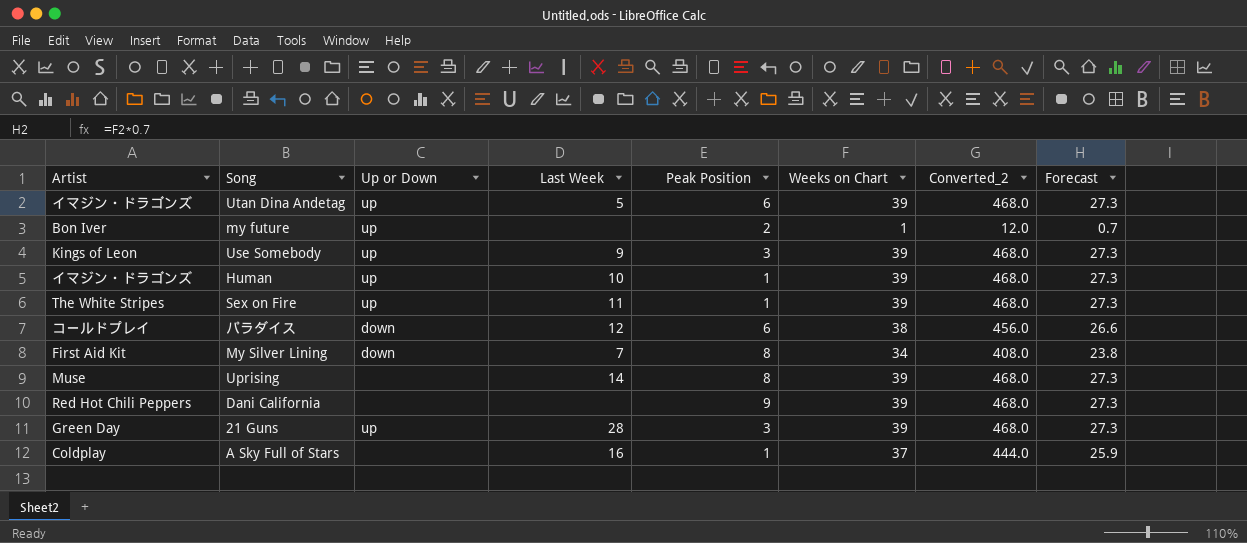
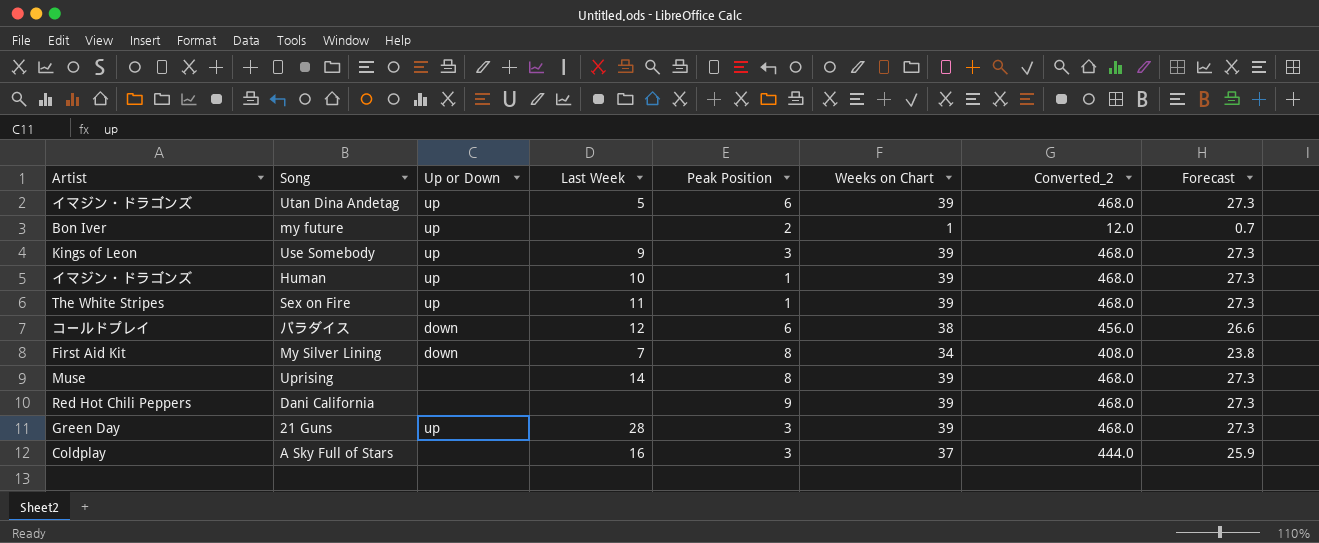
A Sky Full of Stars | Peak Position: 1 -> 3

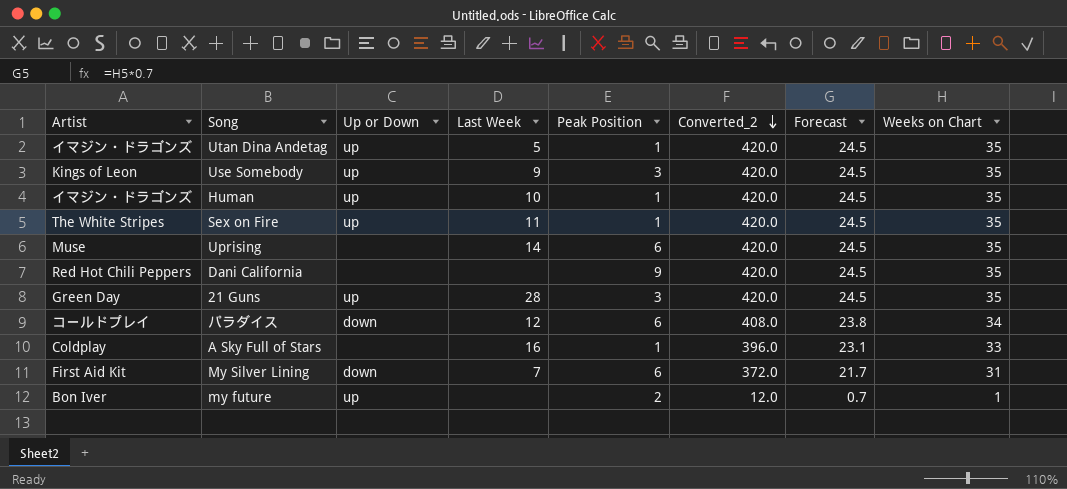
row order: none -> Converted_2 descending
column Weeks on Chart | position: 6 -> 8
Utan Dina Andetag | Peak Position: 6 -> 1
Utan Dina Andetag | Converted_2: 468.0 -> 420.0
Utan Dina Andetag | Forecast: 27.3 -> 24.5
Utan Dina Andetag | Weeks on Chart: 39 -> 35
Use Somebody | Converted_2: 468.0 -> 420.0
Use Somebody | Forecast: 27.3 -> 24.5
Use Somebody | Weeks on Chart: 39 -> 35
Human | Converted_2: 468.0 -> 420.0
Human | Forecast: 27.3 -> 24.5
Human | Weeks on Chart: 39 -> 35
Sex on Fire | Converted_2: 468.0 -> 420.0
Sex on Fire | Forecast: 27.3 -> 24.5
Sex on Fire | Weeks on Chart: 39 -> 35
Uprising | Peak Position: 8 -> 6
Uprising | Converted_2: 468.0 -> 420.0
Uprising | Forecast: 27.3 -> 24.5
Uprising | Weeks on Chart: 39 -> 35
Dani California | Converted_2: 468.0 -> 420.0
Dani California | Forecast: 27.3 -> 24.5
Dani California | Weeks on Chart: 39 -> 35
21 Guns | Converted_2: 468.0 -> 420.0
21 Guns | Forecast: 27.3 -> 24.5
21 Guns | Weeks on Chart: 39 -> 35
パラダイス | Converted_2: 456.0 -> 408.0
パラダイス | Forecast: 26.6 -> 23.8
パラダイス | Weeks on Chart: 38 -> 34
A Sky Full of Stars | Peak Position: 3 -> 1
A Sky Full of Stars | Converted_2: 444.0 -> 396.0
A Sky Full of Stars | Forecast: 25.9 -> 23.1
A Sky Full of Stars | Weeks on Chart: 37 -> 33
My Silver Lining | Peak Position: 8 -> 6
My Silver Lining | Converted_2: 408.0 -> 372.0
My Silver Lining | Forecast: 23.8 -> 21.7
My Silver Lining | Weeks on Chart: 34 -> 31

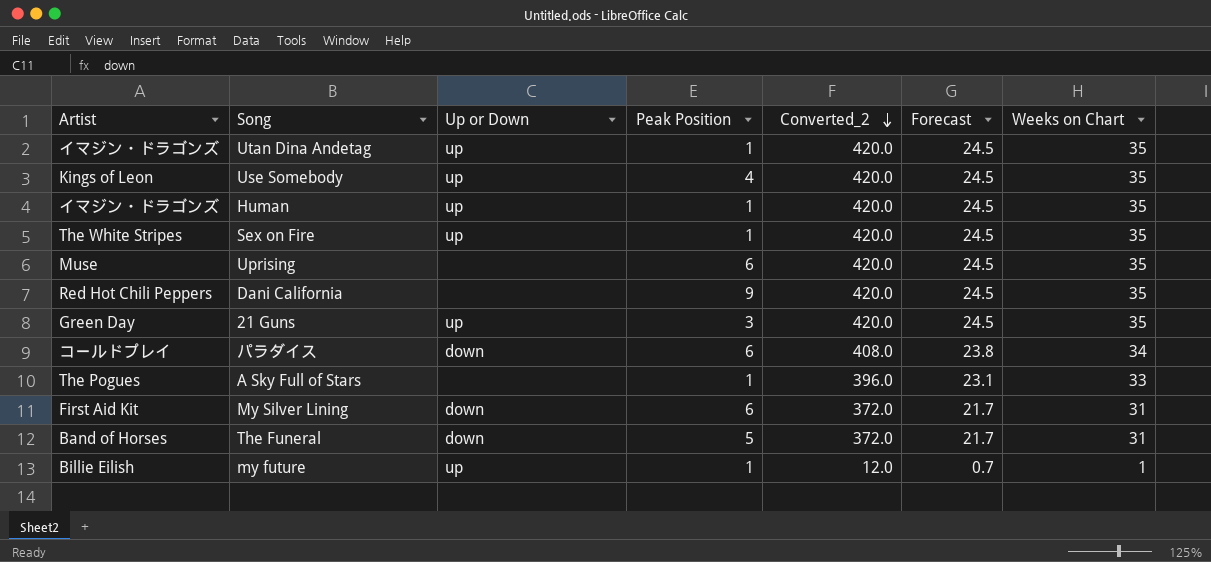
column Last Week | position: 4 -> none
Use Somebody | Peak Position: 3 -> 4
A Sky Full of Stars | Artist: Coldplay -> The Pogues
row The Funeral: none -> Band of Horses | down | 5 | 372.0 | 21.7 | 31
my future | Artist: Bon Iver -> Billie Eilish
my future | Peak Position: 2 -> 1

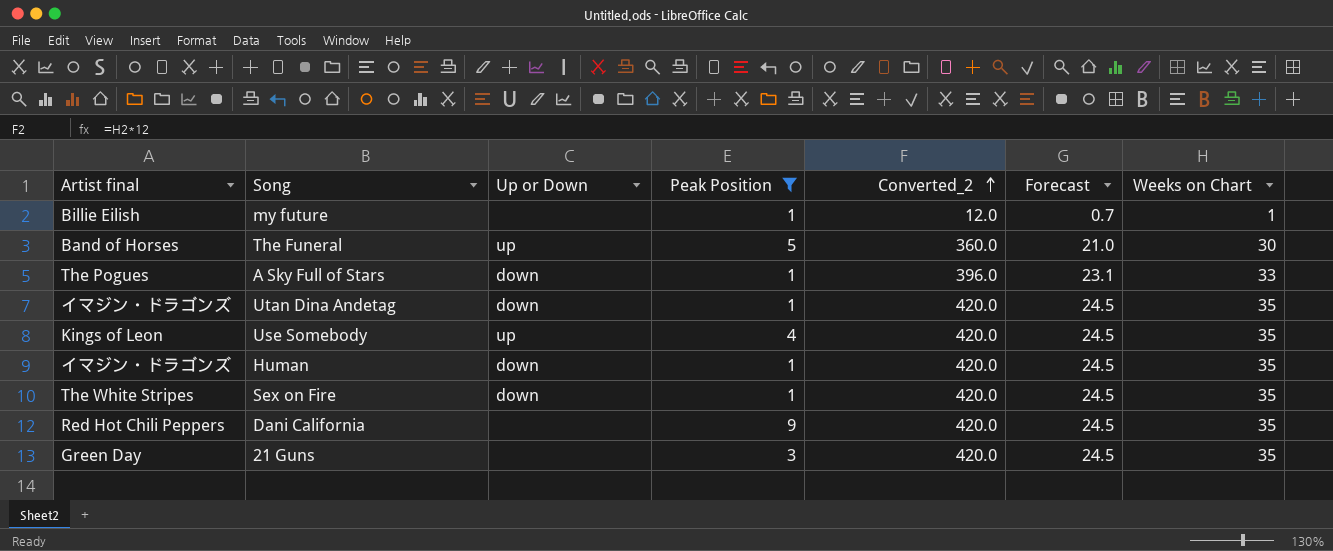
filter: none -> Peak Position != 6
row order: Converted_2 descending -> Converted_2 ascending
column name: Artist -> Artist final
my future | Up or Down: up -> none
The Funeral | Up or Down: down -> up
The Funeral | Converted_2: 372.0 -> 360.0
The Funeral | Forecast: 21.7 -> 21.0
The Funeral | Weeks on Chart: 31 -> 30
A Sky Full of Stars | Up or Down: none -> down
Utan Dina Andetag | Up or Down: up -> down
Human | Up or Down: up -> down
Sex on Fire | Up or Down: up -> down
21 Guns | Up or Down: up -> none

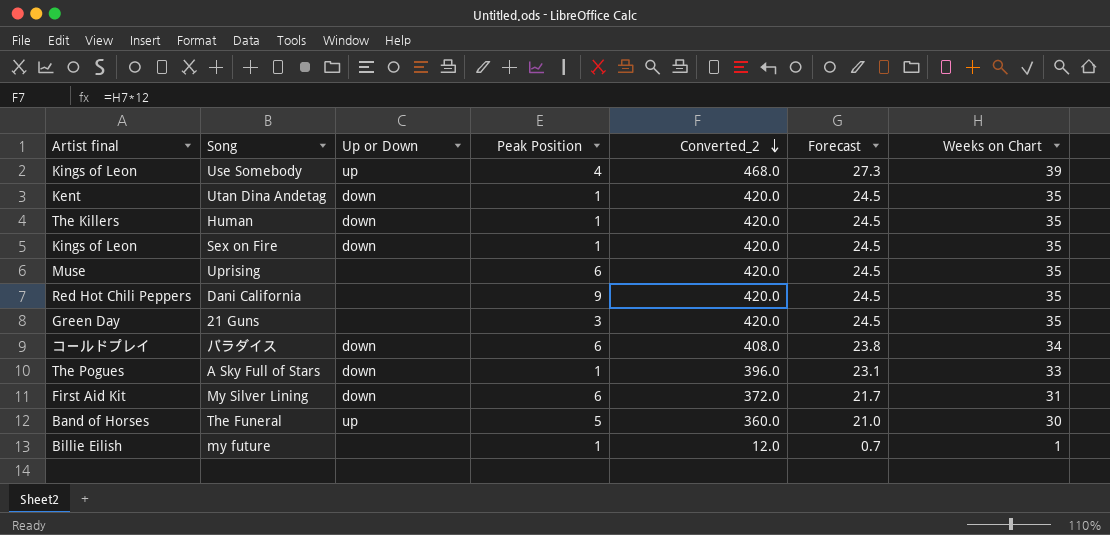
filter: Peak Position != 6 -> none
row order: Converted_2 ascending -> Converted_2 descending
Use Somebody | Converted_2: 420.0 -> 468.0
Use Somebody | Forecast: 24.5 -> 27.3
Use Somebody | Weeks on Chart: 35 -> 39
Utan Dina Andetag | Artist final: イマジン・ドラゴンズ -> Kent
Human | Artist final: イマジン・ドラゴンズ -> The Killers
Sex on Fire | Artist final: The White Stripes -> Kings of Leon

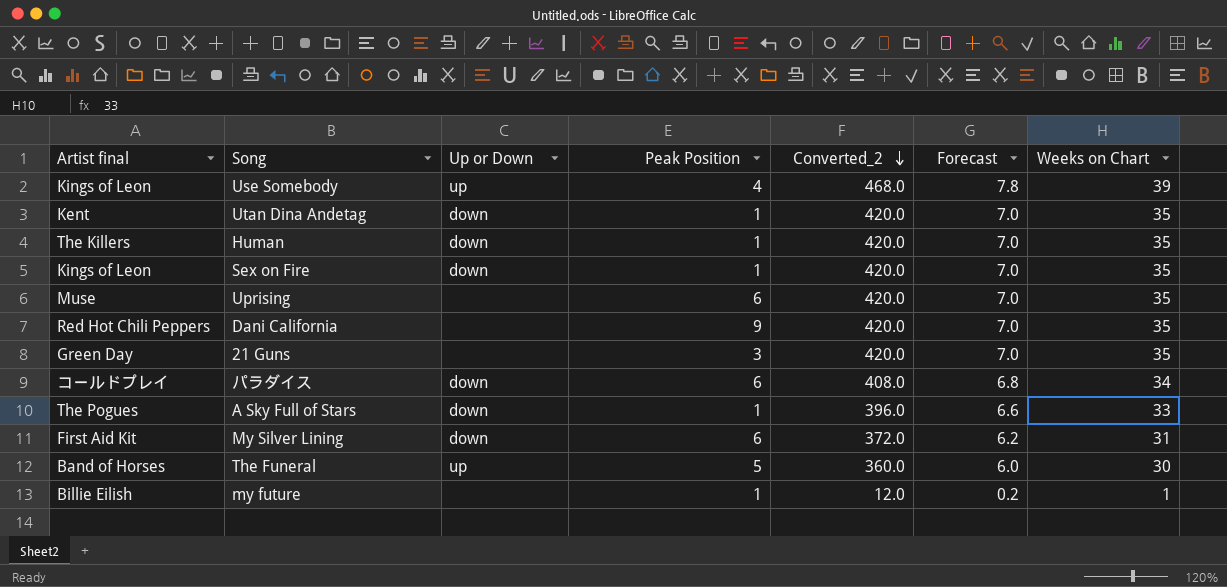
column Forecast | formula: [Weeks on Chart] * 0.7 -> [Weeks on Chart] * 0.2

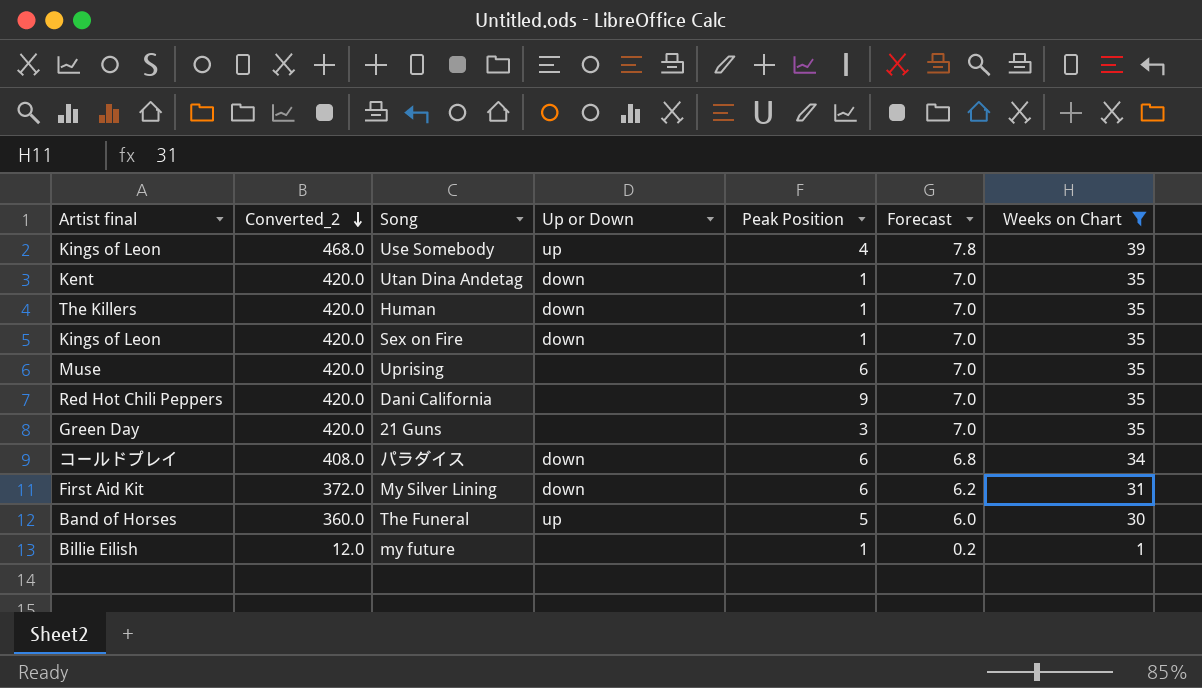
filter: none -> Weeks on Chart != 33
column Converted_2 | position: 5 -> 2

